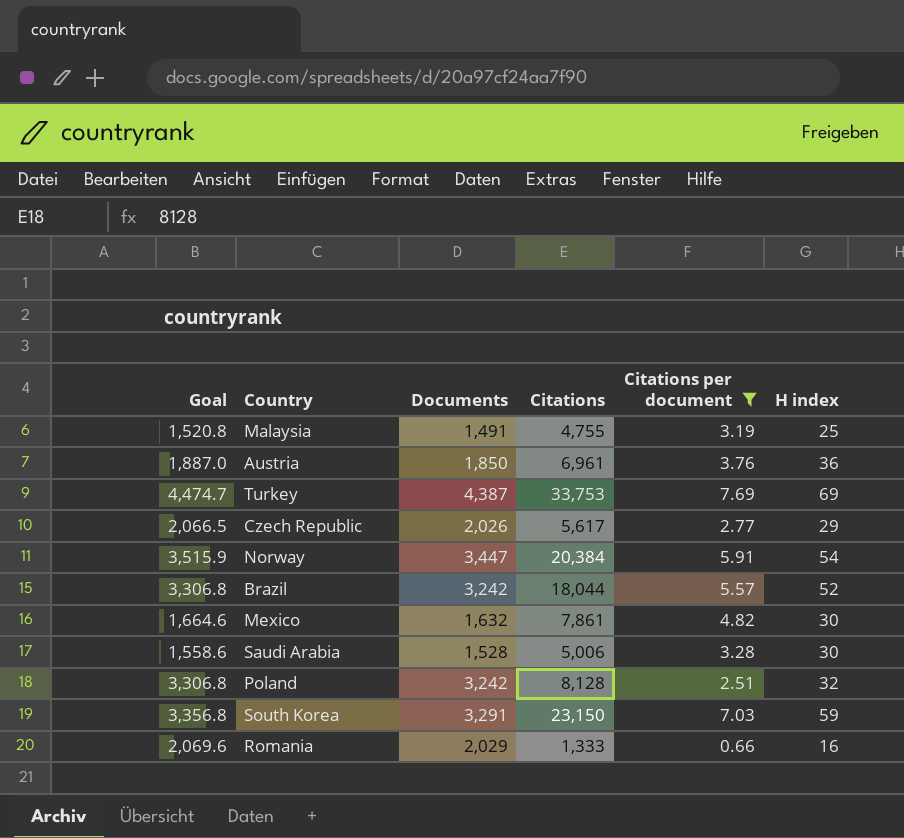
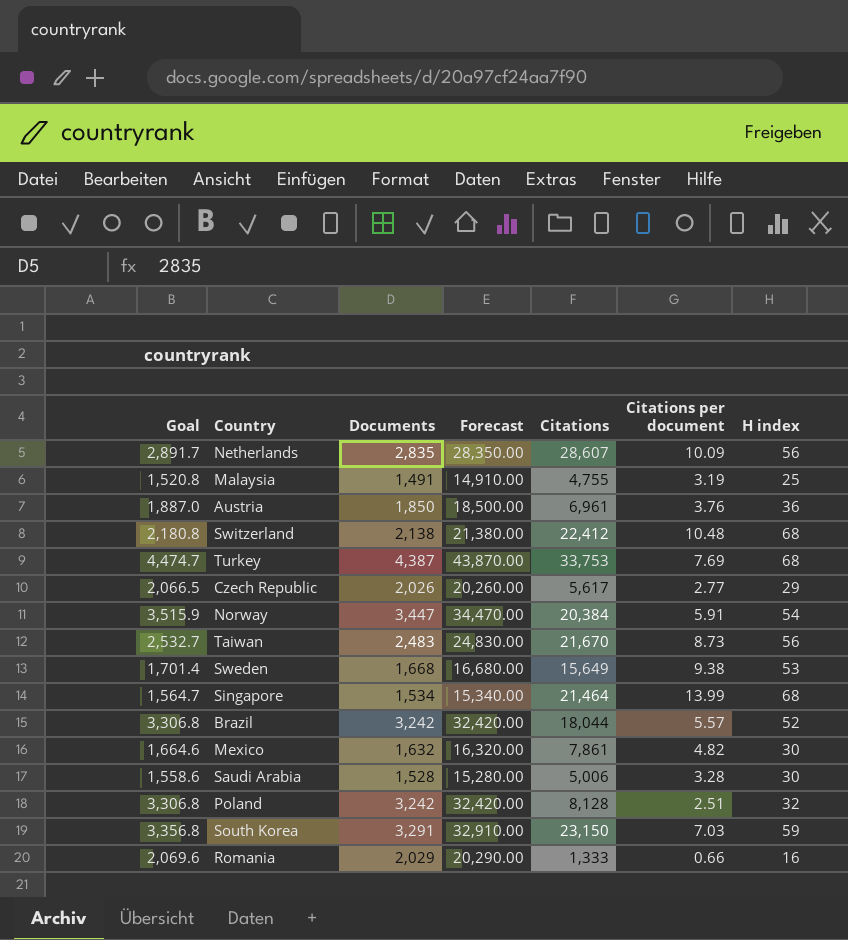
filter: Citations per document <= 7.69 -> none
column Forecast | formula: none -> [Documents] * 10
Turkey | H index: 69 -> 68

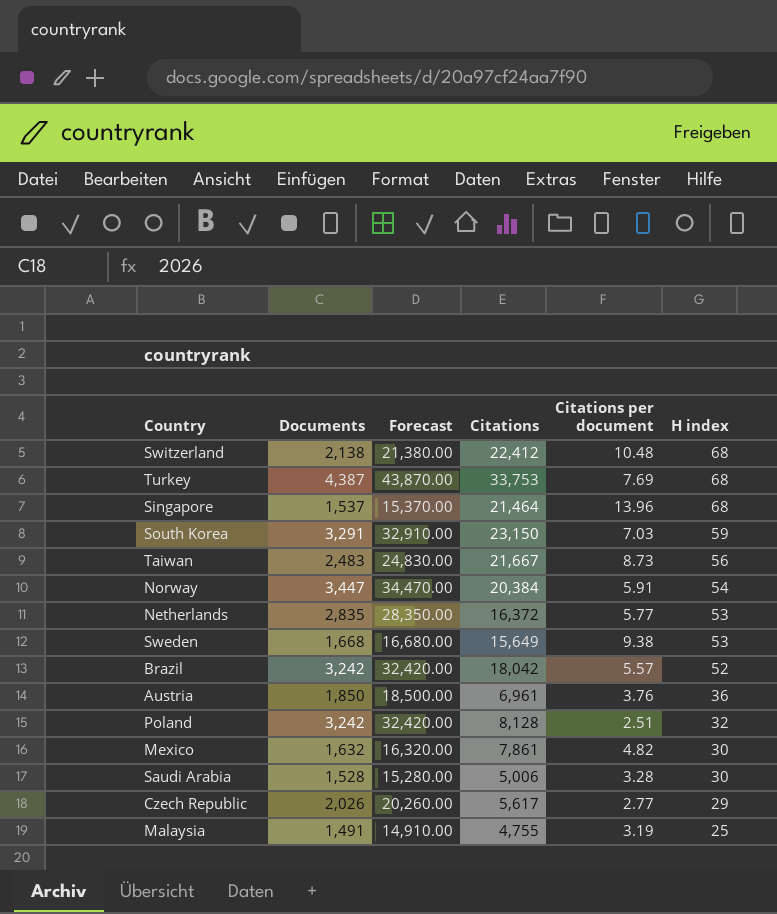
row order: none -> H index descending
column Goal | formula: [Documents] * 1.02 -> none
row Romania: 2,069.6 | 2,029 | 20,290.00 | 1,333 | 0.66 | 16 -> none
Singapore | Documents: 1,534 -> 1,537
Singapore | Forecast: 15,340.00 -> 15,370.00
Singapore | Citations per document: 13.99 -> 13.96
Taiwan | Citations: 21,670 -> 21,667
Netherlands | Citations: 28,607 -> 16,372
Netherlands | Citations per document: 10.09 -> 5.77
Netherlands | H index: 56 -> 53
Brazil | Citations: 18,044 -> 18,042

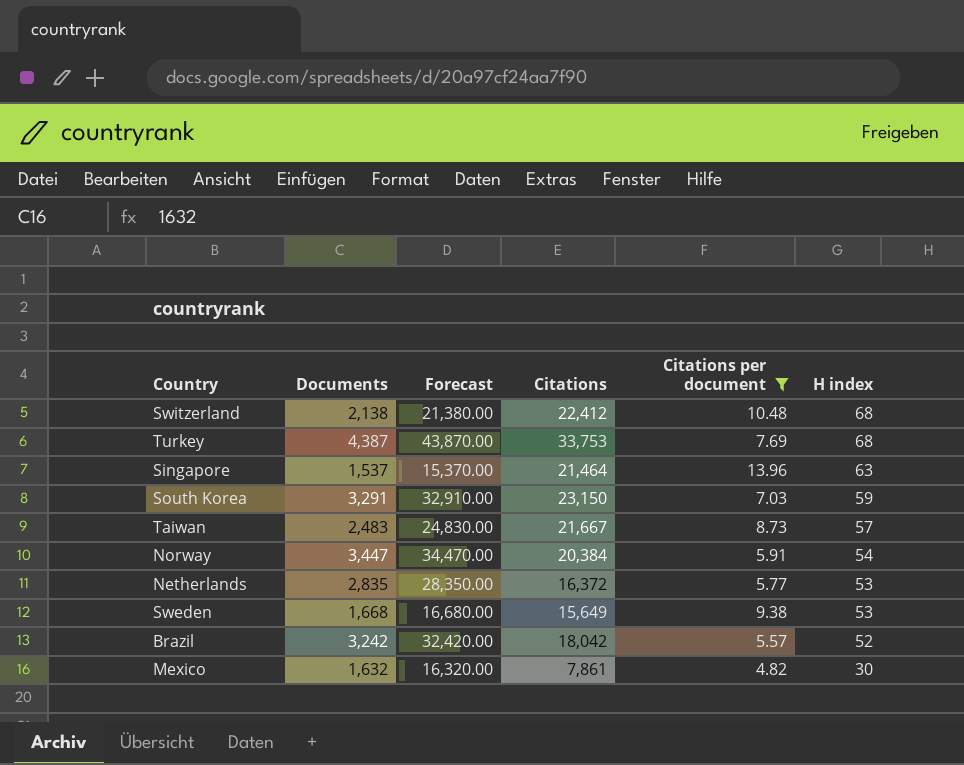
filter: none -> Citations per document >= 4.82
Singapore | H index: 68 -> 63
Taiwan | H index: 56 -> 57

